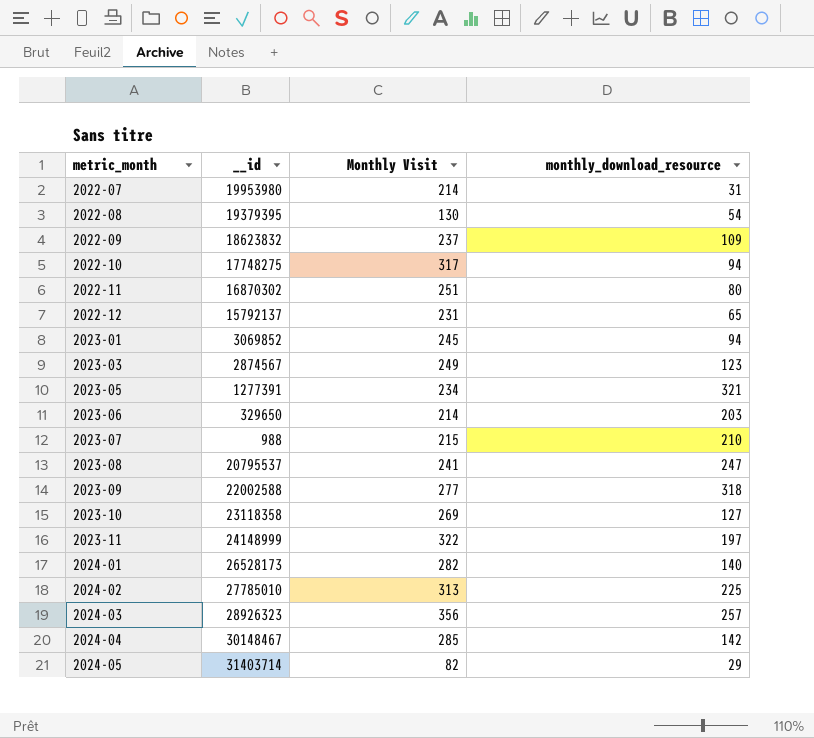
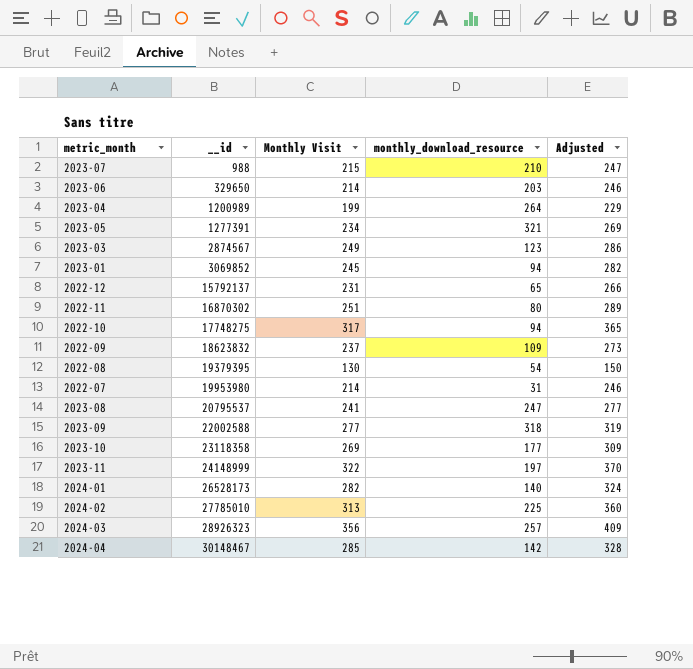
row order: metric_month ascending -> __id ascending
column Adjusted | formula: none -> [Monthly Visit] * 1.15
row 2024-05: 31403714 | 82 | 29 -> none
row 2023-04: none -> 1200989 | 199 | 264 | 229
2023-10 | monthly_download_resource: 127 -> 177

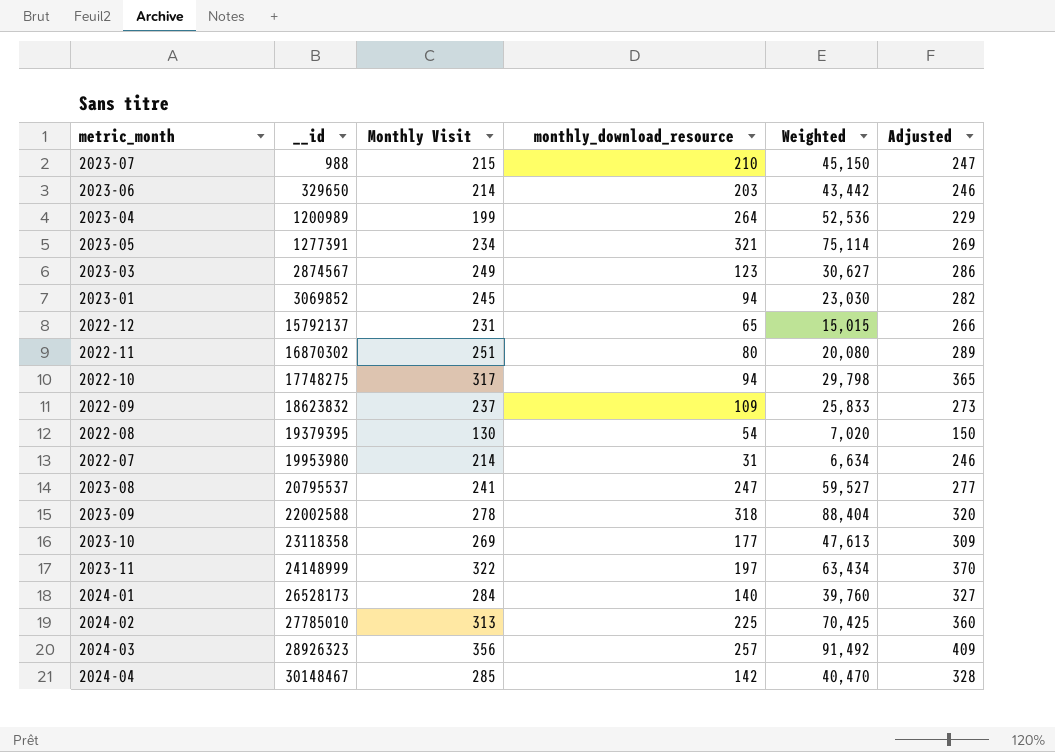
column Weighted | formula: none -> [Monthly Visit] * [monthly_download_resource]
2023-09 | Monthly Visit: 277 -> 278
2023-09 | Adjusted: 319 -> 320
2024-01 | Monthly Visit: 282 -> 284
2024-01 | Adjusted: 324 -> 327

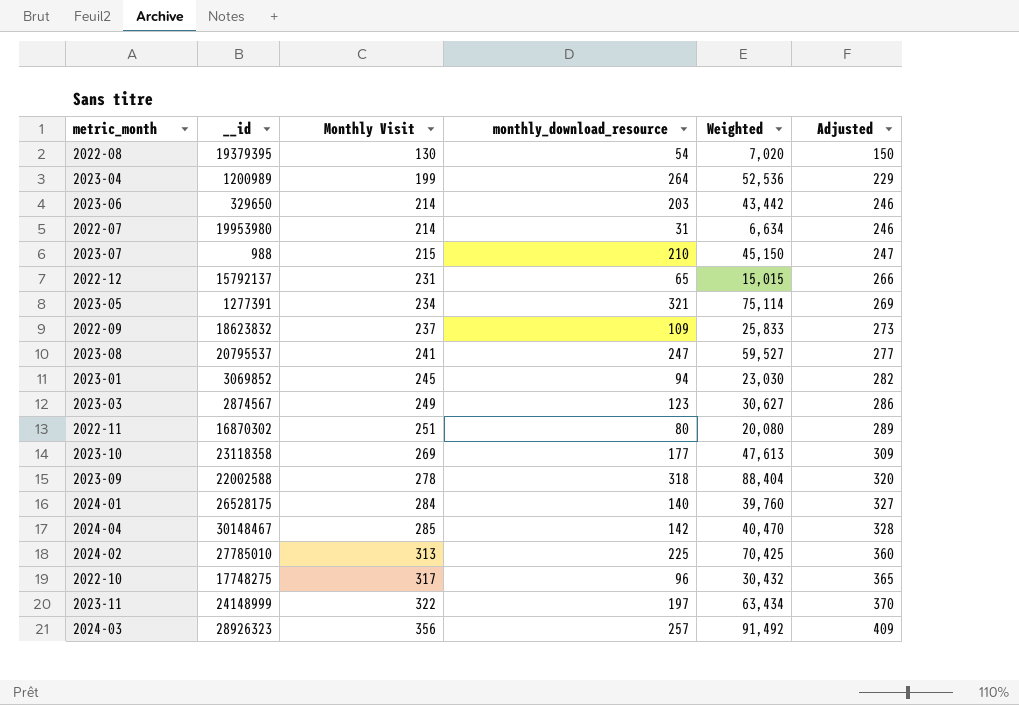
row order: __id ascending -> Monthly Visit ascending
2024-01 | __id: 26528173 -> 26528175
2022-10 | monthly_download_resource: 94 -> 96
2022-10 | Weighted: 29,798 -> 30,432

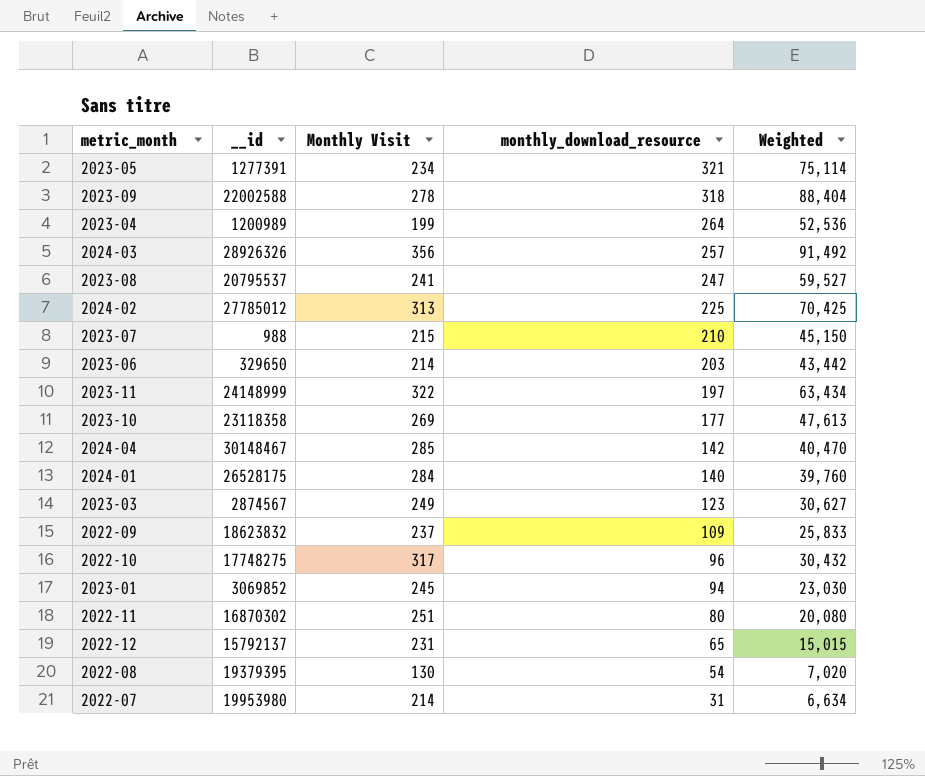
row order: Monthly Visit ascending -> monthly_download_resource descending
column Adjusted | formula: [Monthly Visit] * 1.15 -> none
2024-03 | __id: 28926323 -> 28926326
2024-02 | __id: 27785010 -> 27785012

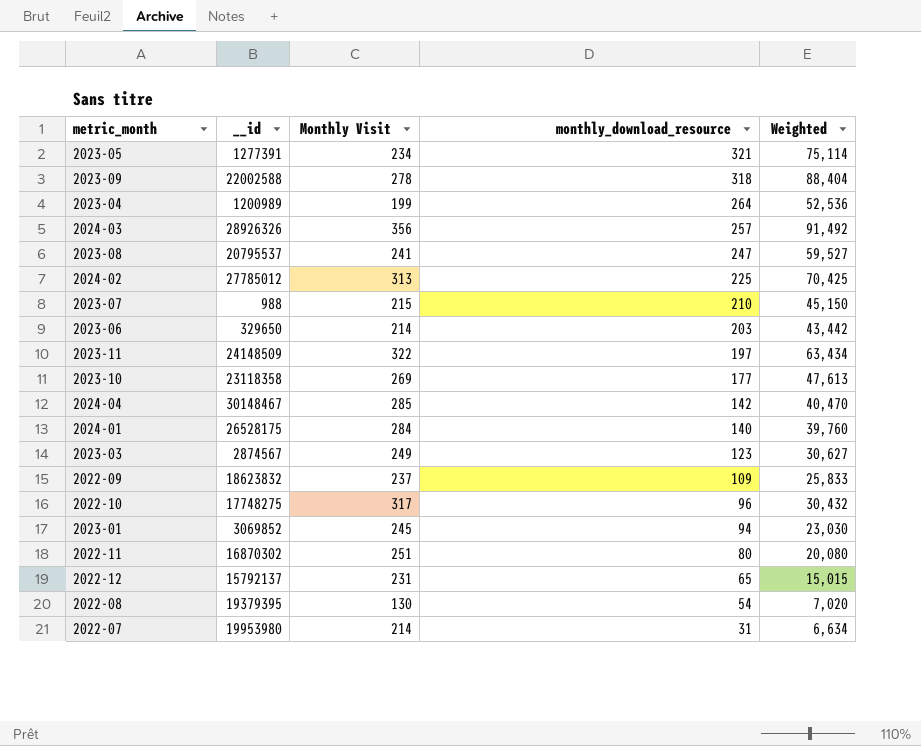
2023-11 | __id: 24148999 -> 24148509

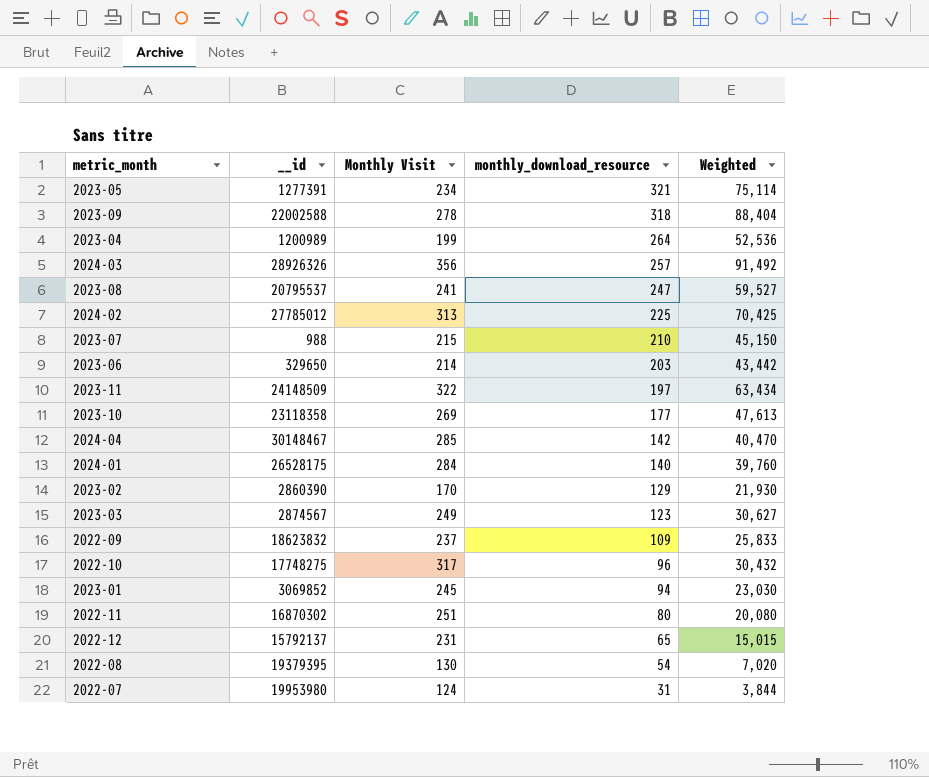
row 2023-02: none -> 2860390 | 170 | 129 | 21,930
2022-07 | Monthly Visit: 214 -> 124
2022-07 | Weighted: 6,634 -> 3,844

